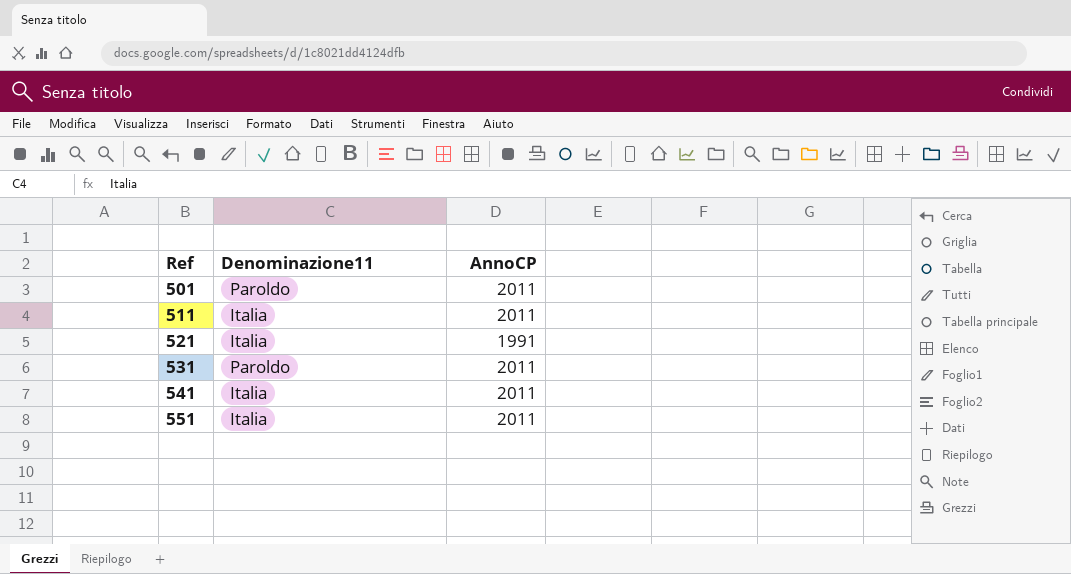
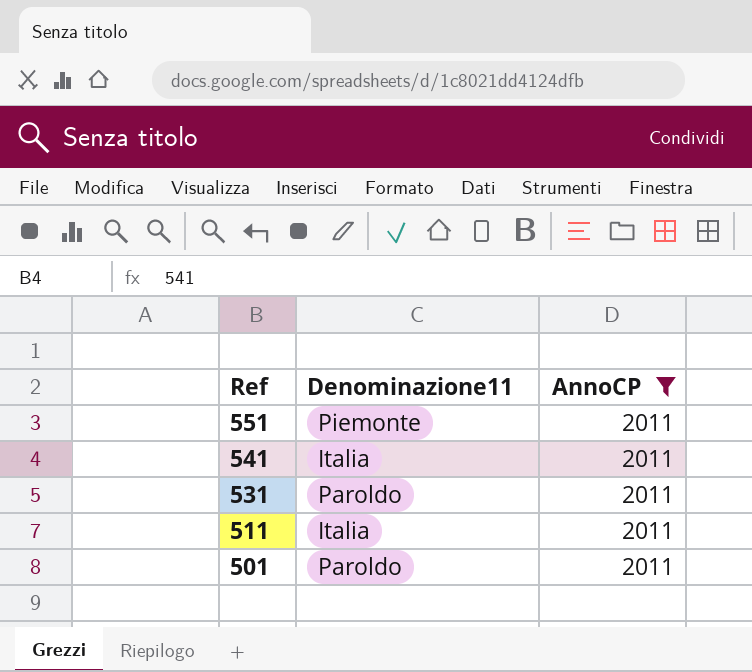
filter: none -> AnnoCP = 2011
row order: Ref ascending -> Ref descending
551 | Denominazione11: Italia -> Piemonte

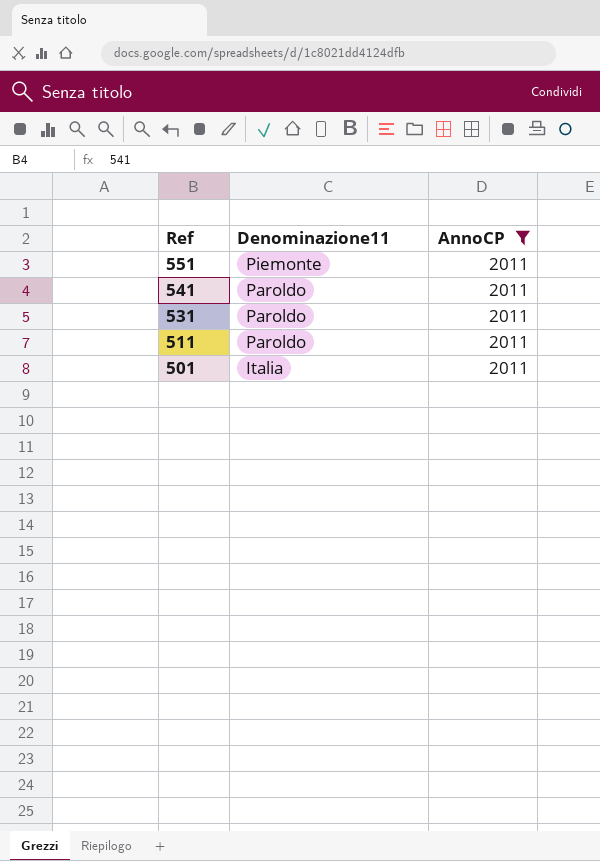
541 | Denominazione11: Italia -> Paroldo
511 | Denominazione11: Italia -> Paroldo
501 | Denominazione11: Paroldo -> Italia

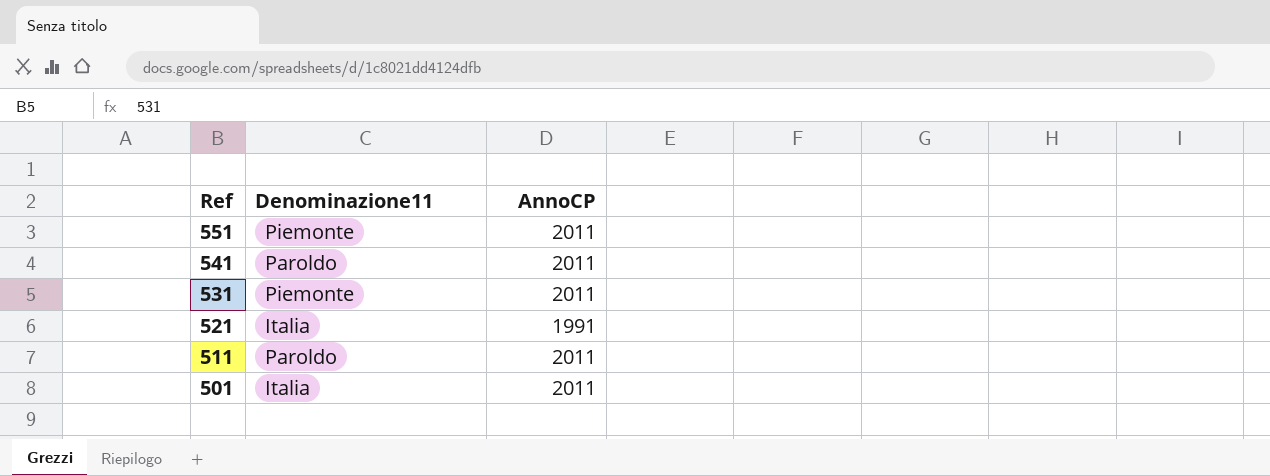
filter: AnnoCP = 2011 -> none
531 | Denominazione11: Paroldo -> Piemonte

